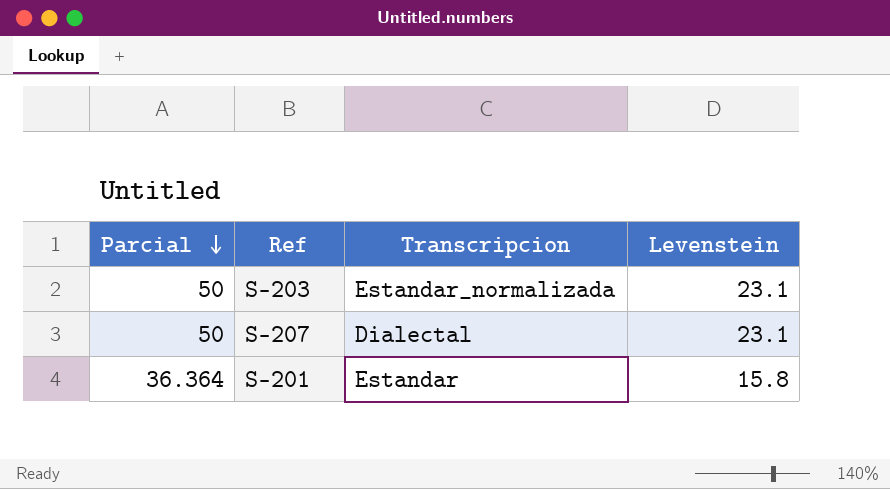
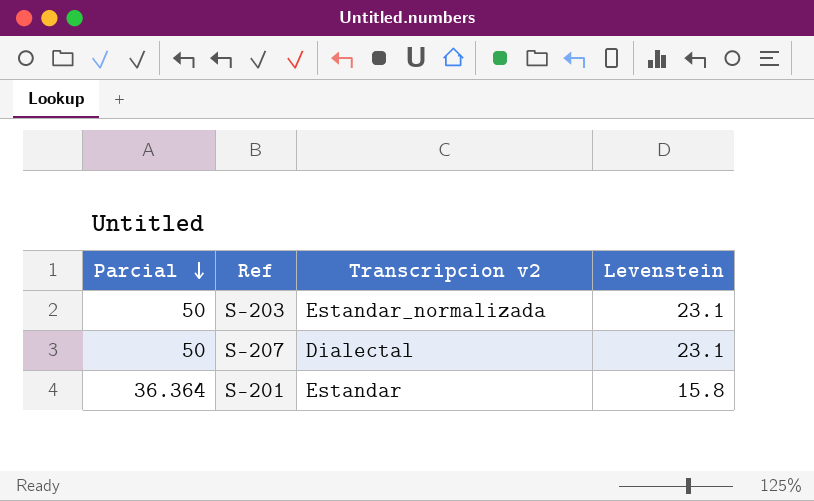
column name: Transcripcion -> Transcripcion v2

